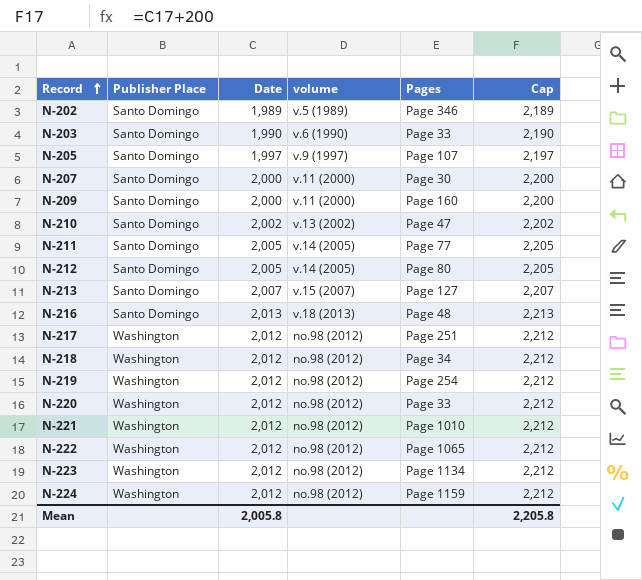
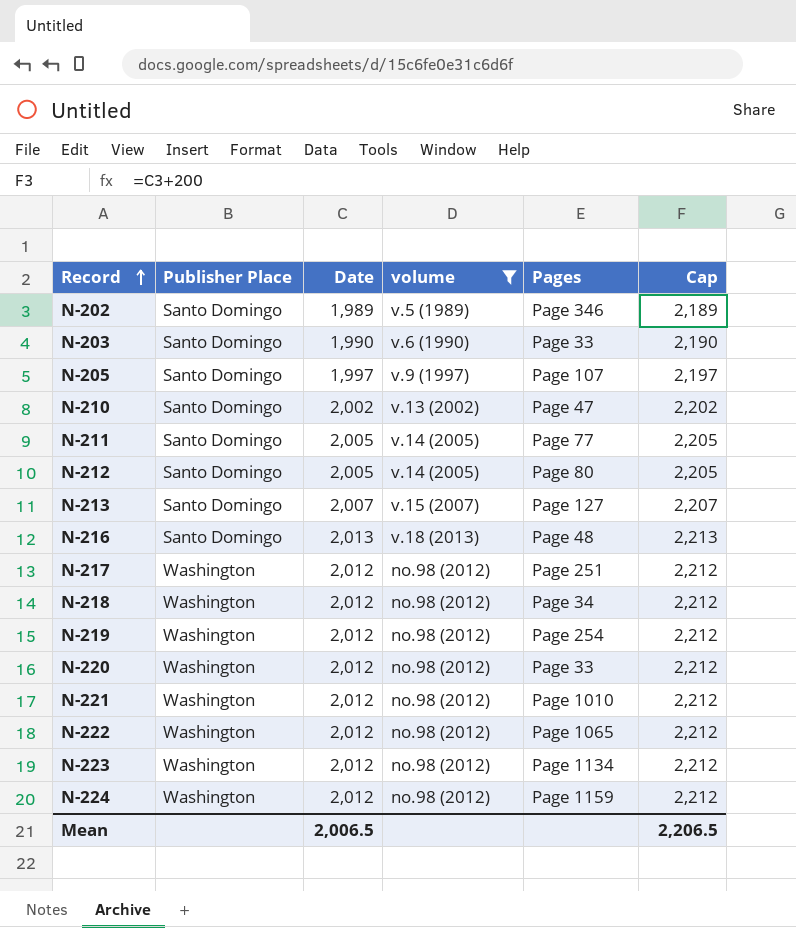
filter: none -> volume != v.11 (2000)
Mean | Date: 2,005.8 -> 2,006.5
Mean | Cap: 2,205.8 -> 2,206.5

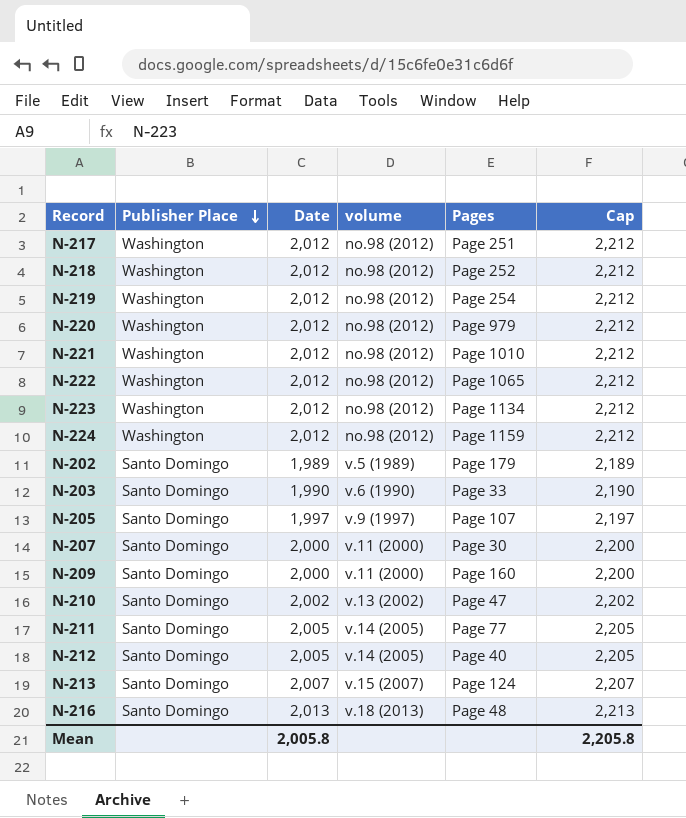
filter: volume != v.11 (2000) -> none
row order: Record ascending -> Publisher Place descending
N-218 | Pages: Page 34 -> Page 252
N-220 | Pages: Page 33 -> Page 979
N-202 | Pages: Page 346 -> Page 179
N-212 | Pages: Page 80 -> Page 40
N-213 | Pages: Page 127 -> Page 124
Mean | Date: 2,006.5 -> 2,005.8
Mean | Cap: 2,206.5 -> 2,205.8

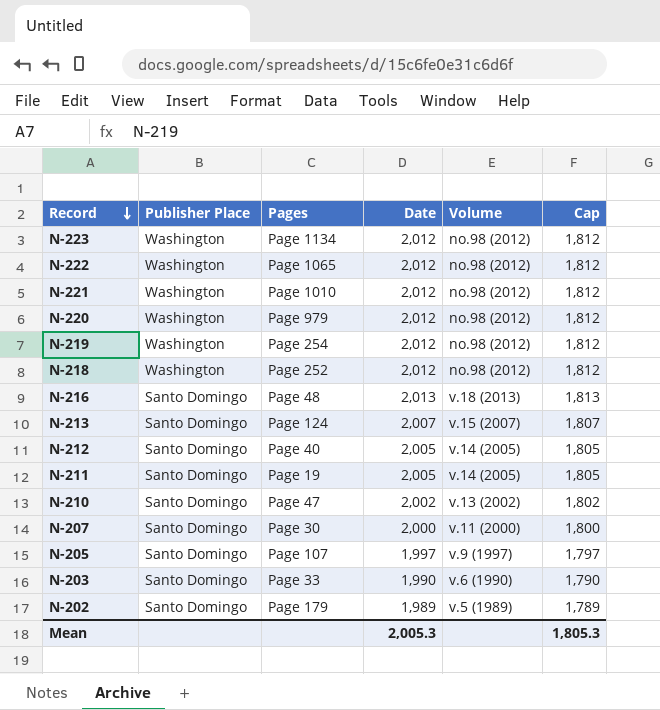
row order: Publisher Place descending -> Record descending
column Pages | position: 5 -> 3
column name: volume -> Volume
column Cap | formula: [Date] + 200 -> [Date] - 200
row N-217: Washington | 2,012 | no.98 (2012) | Page 251 | 2,212 -> none
row N-224: Washington | 2,012 | no.98 (2012) | Page 1159 | 2,212 -> none
row N-209: Santo Domingo | 2,000 | v.11 (2000) | Page 160 | 2,200 -> none
N-211 | Pages: Page 77 -> Page 19
Mean | Date: 2,005.8 -> 2,005.3
Mean | Cap: 2,205.8 -> 1,805.3

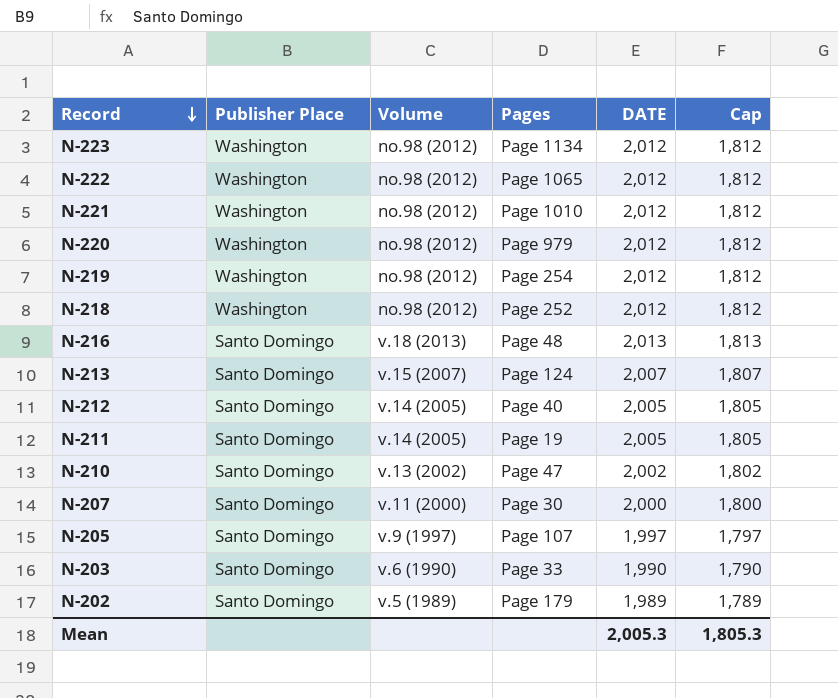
column Volume | position: 5 -> 3
column name: Date -> DATE

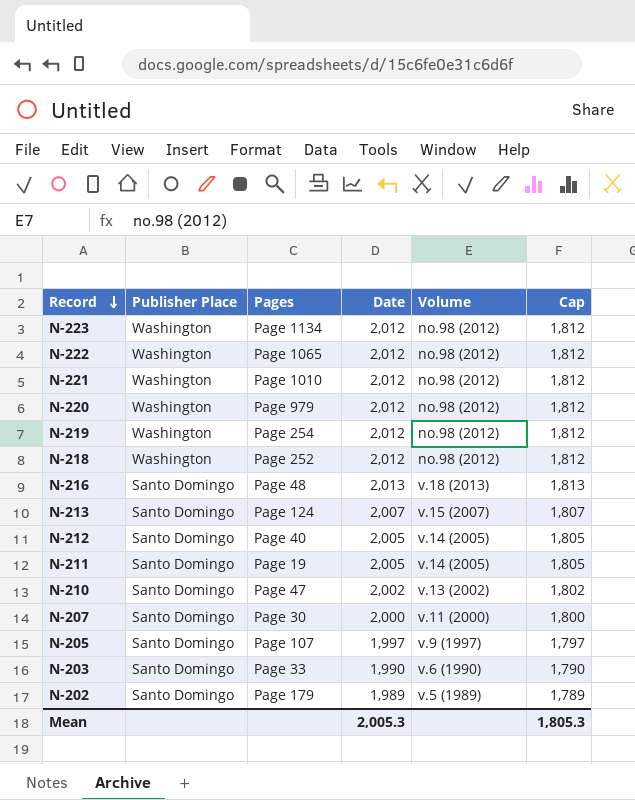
column name: DATE -> Date
column Volume | position: 3 -> 5

